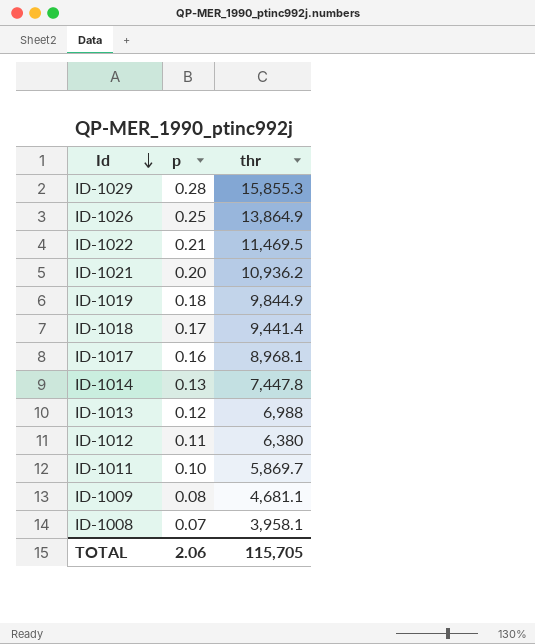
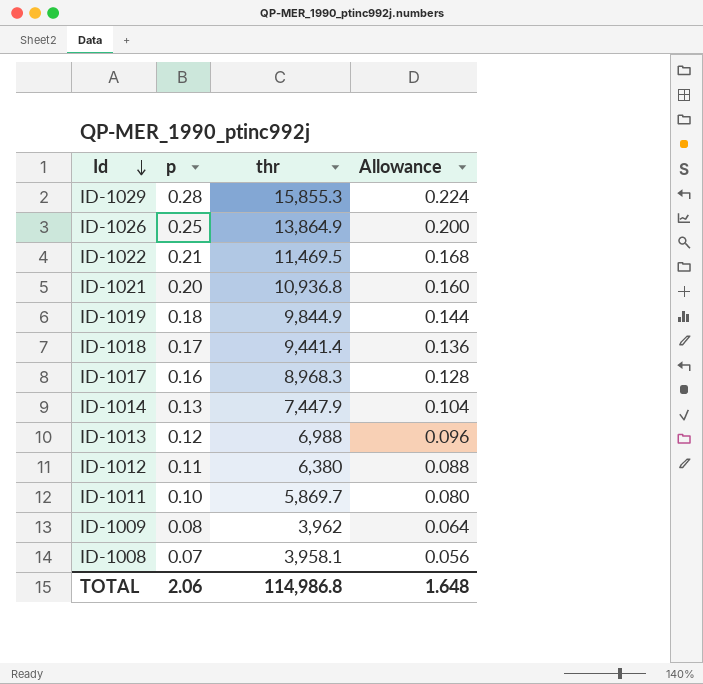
column Allowance | formula: none -> [p] * 0.8
ID-1021 | thr: 10,936.2 -> 10,936.8
ID-1017 | thr: 8,968.1 -> 8,968.3
ID-1014 | thr: 7,447.8 -> 7,447.9
ID-1009 | thr: 4,681.1 -> 3,962
TOTAL | thr: 115,705 -> 114,986.8

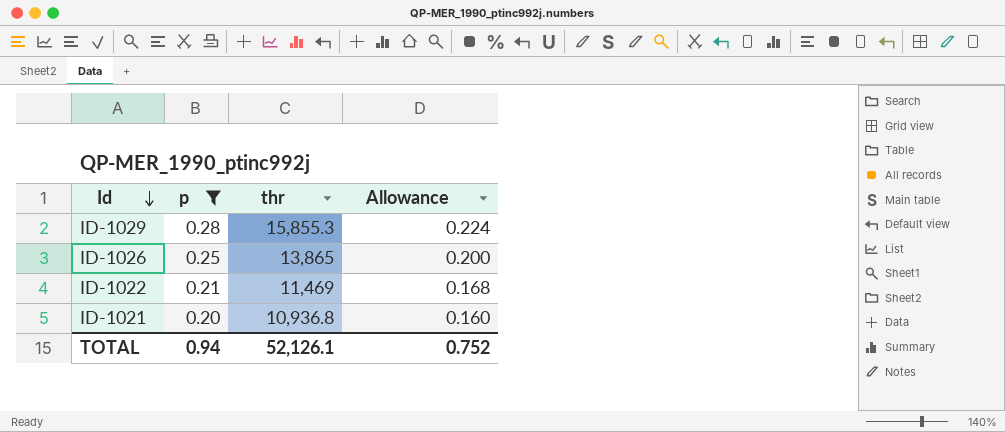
filter: none -> p >= 0.20
ID-1026 | thr: 13,864.9 -> 13,865
ID-1022 | thr: 11,469.5 -> 11,469
TOTAL | p: 2.06 -> 0.94
TOTAL | thr: 114,986.8 -> 52,126.1
TOTAL | Allowance: 1.648 -> 0.752

